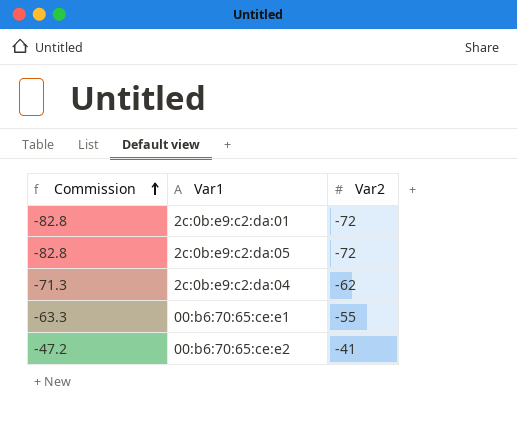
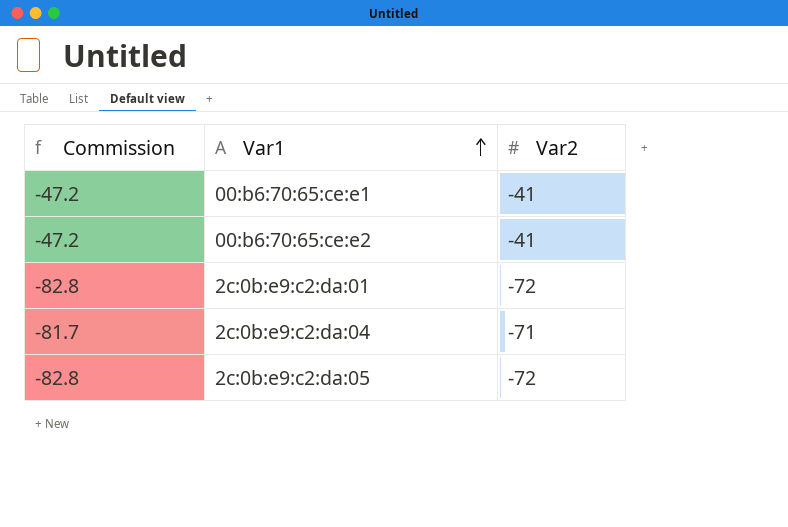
row order: Commission ascending -> Var1 ascending
00:b6:70:65:ce:e1 | Commission: -63.3 -> -47.2
00:b6:70:65:ce:e1 | Var2: -55 -> -41
2c:0b:e9:c2:da:04 | Commission: -71.3 -> -81.7
2c:0b:e9:c2:da:04 | Var2: -62 -> -71

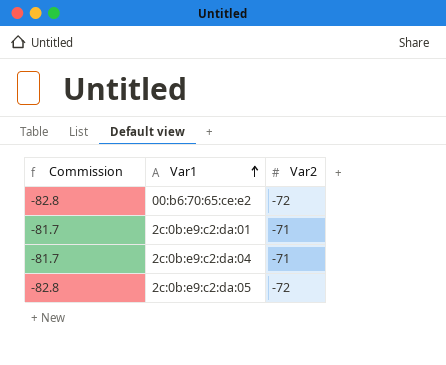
row 00:b6:70:65:ce:e1: -47.2 | -41 -> none
00:b6:70:65:ce:e2 | Commission: -47.2 -> -82.8
00:b6:70:65:ce:e2 | Var2: -41 -> -72
2c:0b:e9:c2:da:01 | Commission: -82.8 -> -81.7
2c:0b:e9:c2:da:01 | Var2: -72 -> -71

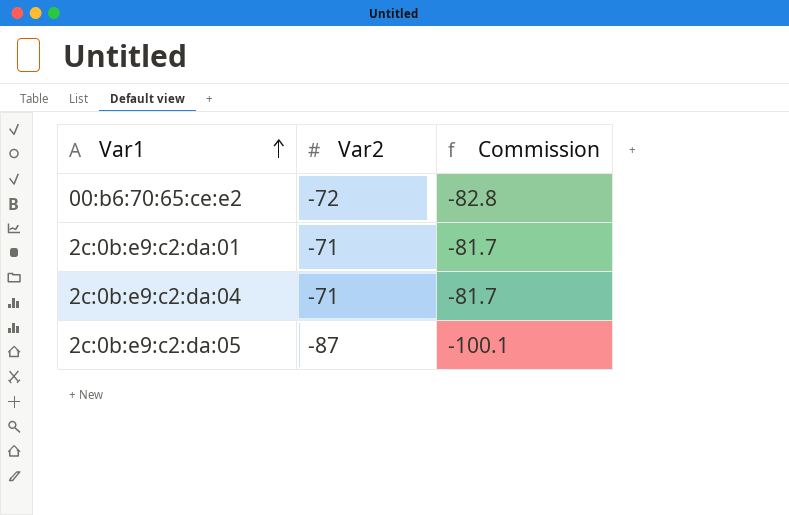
column Commission | position: 1 -> 3
2c:0b:e9:c2:da:05 | Var2: -72 -> -87
2c:0b:e9:c2:da:05 | Commission: -82.8 -> -100.1

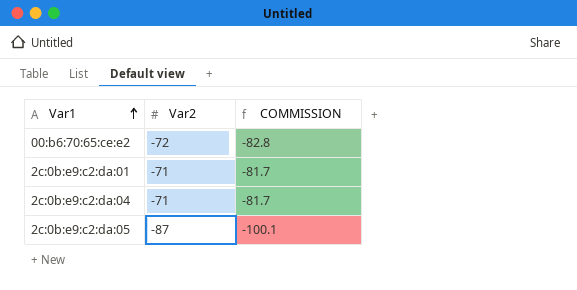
column name: Commission -> COMMISSION

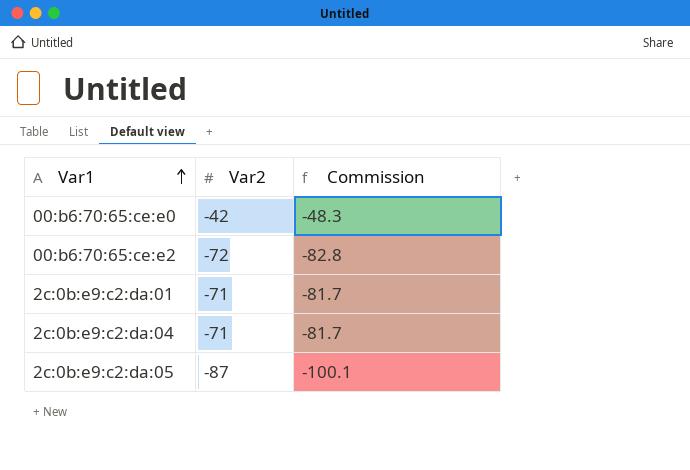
column name: COMMISSION -> Commission
row 00:b6:70:65:ce:e0: none -> -42 | -48.3

